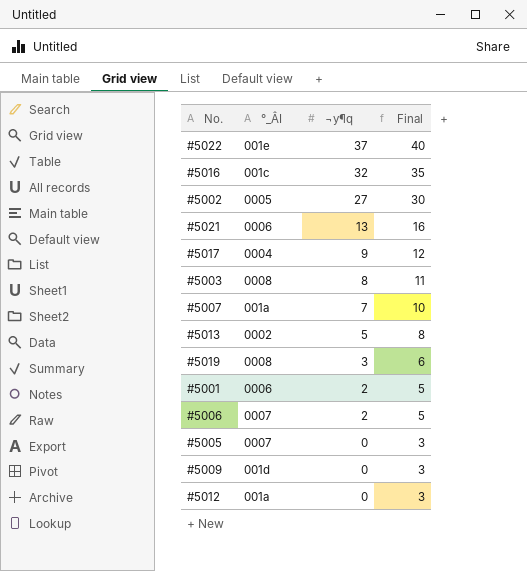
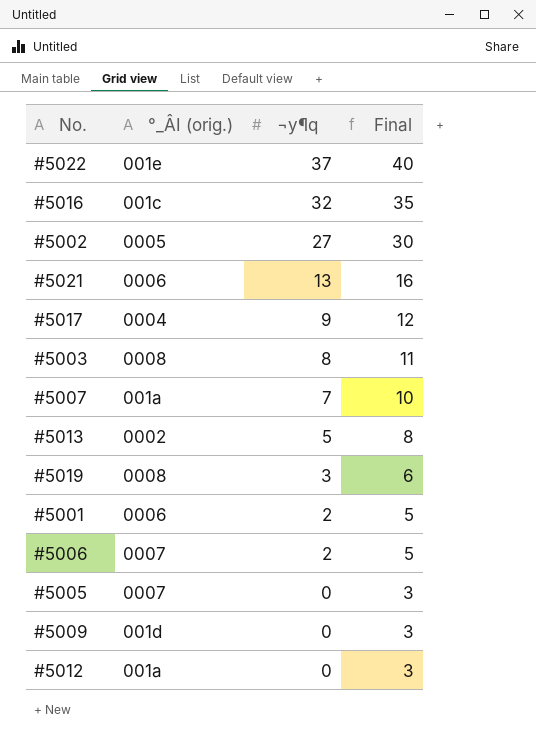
column name: °_ÂI -> °_ÂI (orig.)

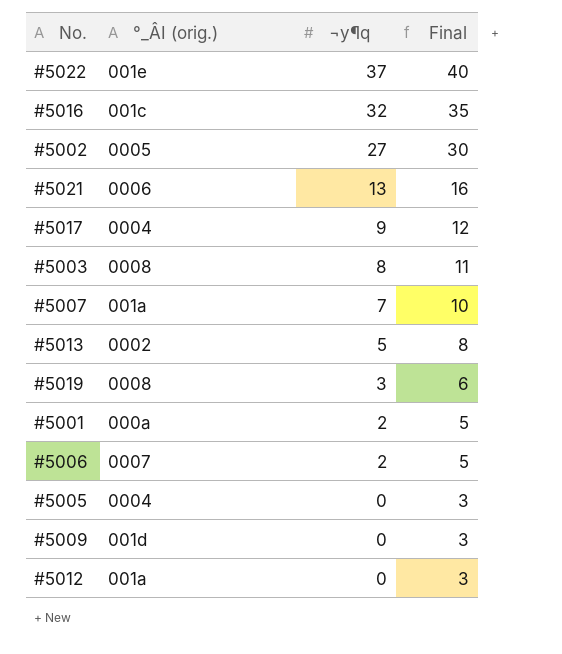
#5001 | °_ÂI (orig.): 0006 -> 000a
#5005 | °_ÂI (orig.): 0007 -> 0004

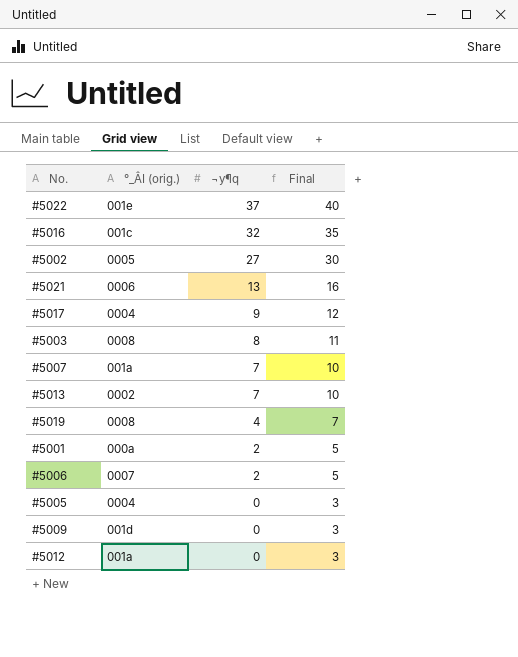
#5013 | ¬y¶q: 5 -> 7
#5013 | Final: 8 -> 10
#5019 | ¬y¶q: 3 -> 4
#5019 | Final: 6 -> 7

